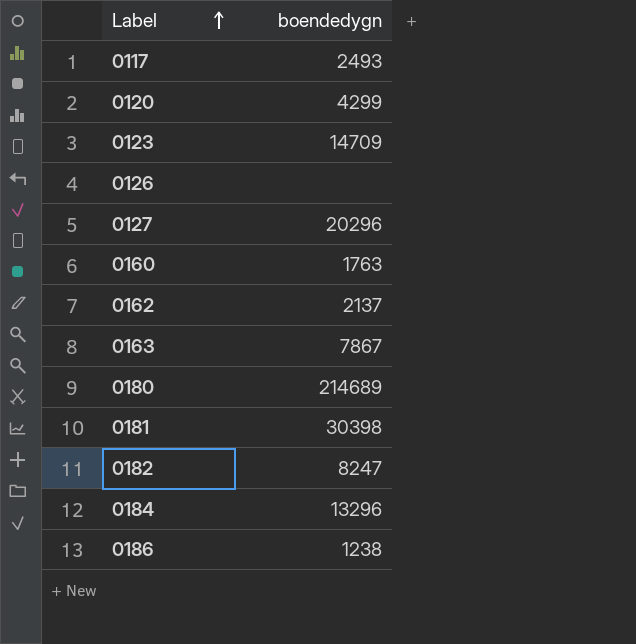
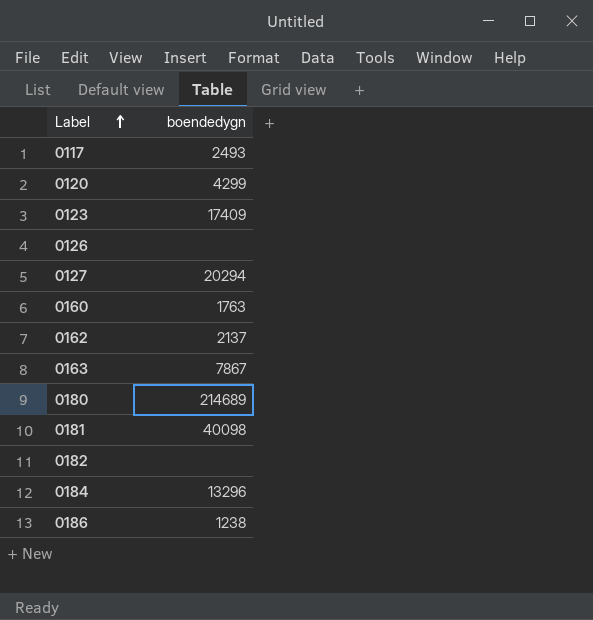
0123 | boendedygn: 14709 -> 17409
0127 | boendedygn: 20296 -> 20294
0181 | boendedygn: 30398 -> 40098
0182 | boendedygn: 8247 -> none

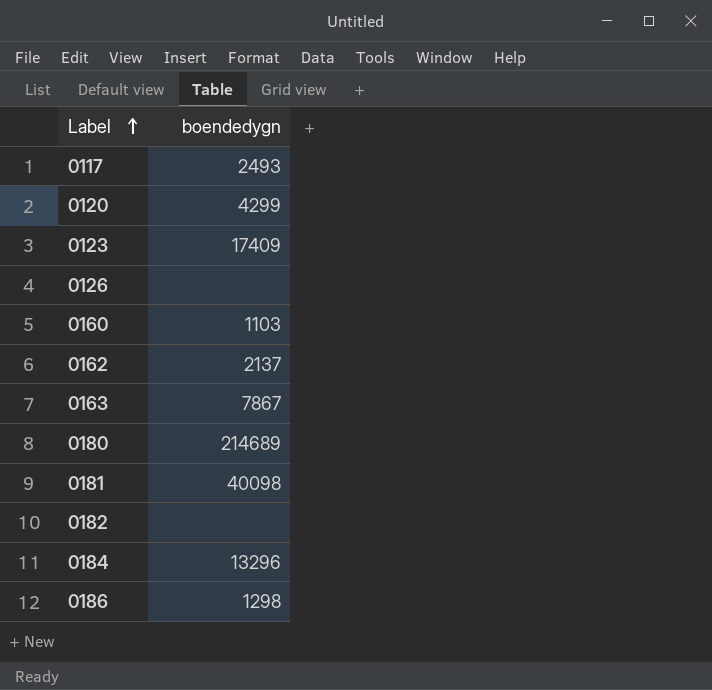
row 0127: 20294 -> none
0160 | boendedygn: 1763 -> 1103
0186 | boendedygn: 1238 -> 1298

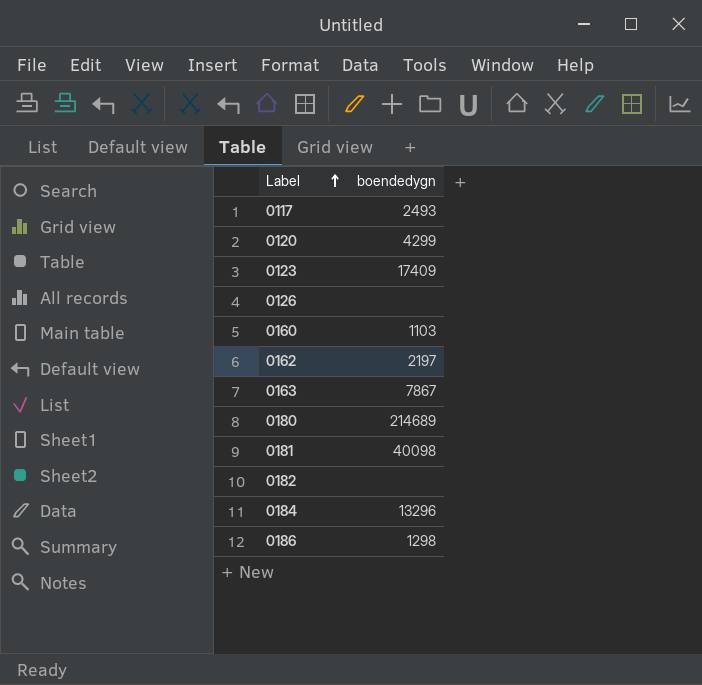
0162 | boendedygn: 2137 -> 2197

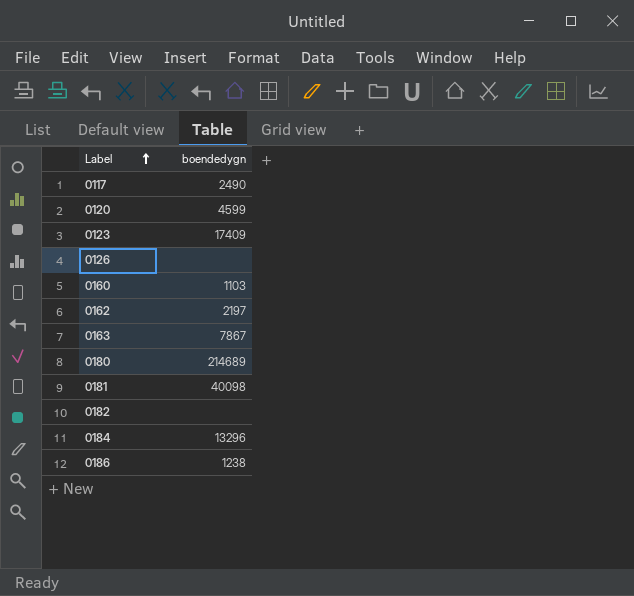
0117 | boendedygn: 2493 -> 2490
0120 | boendedygn: 4299 -> 4599
0186 | boendedygn: 1298 -> 1238

